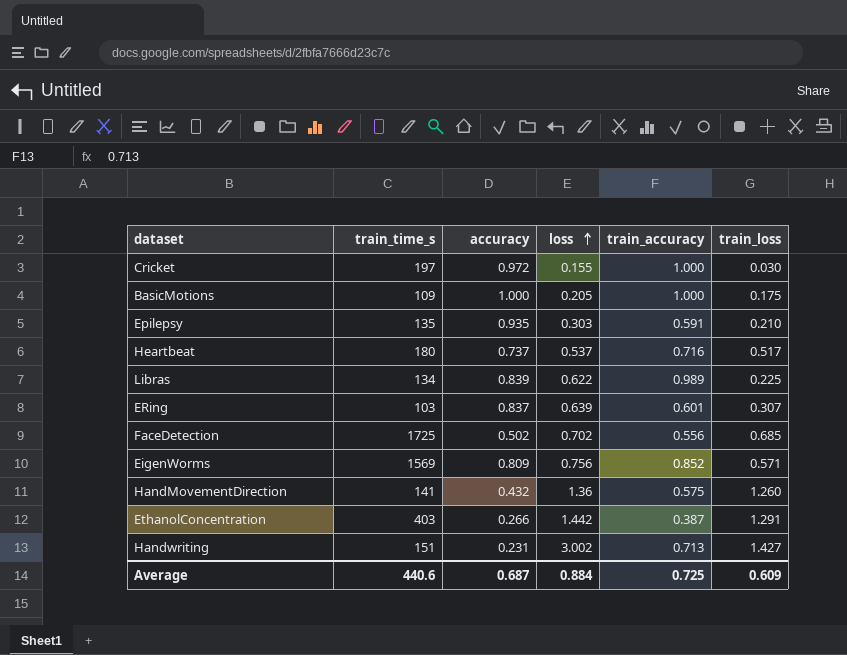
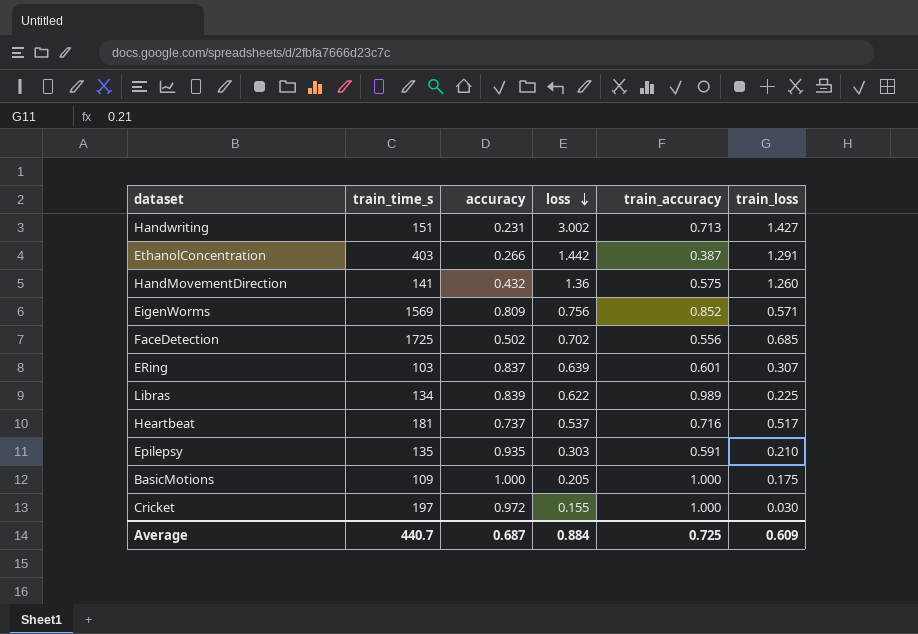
row order: loss ascending -> loss descending
Heartbeat | train_time_s: 180 -> 181
Average | train_time_s: 440.6 -> 440.7

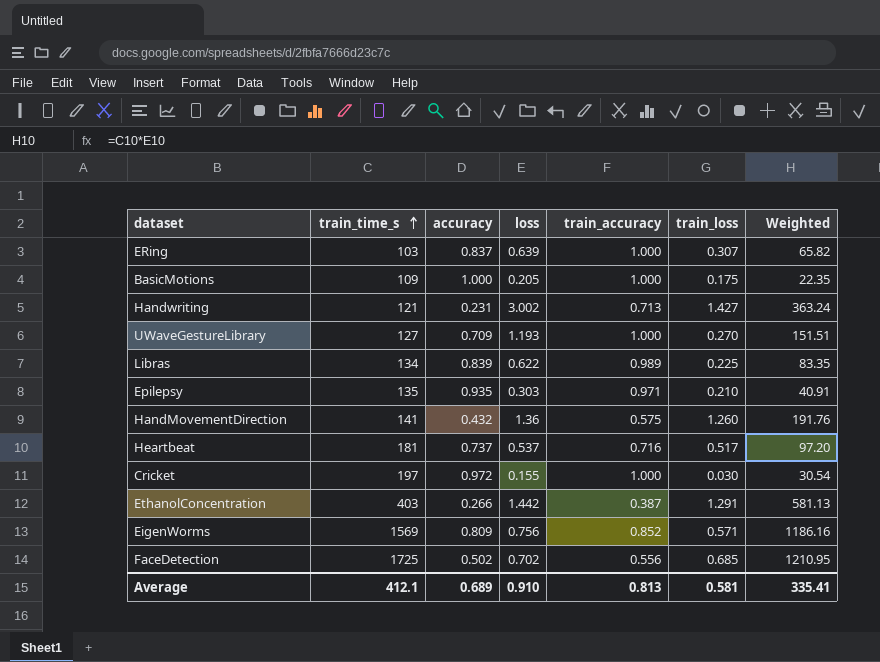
row order: loss descending -> train_time_s ascending
column Weighted | formula: none -> [train_time_s] * [loss]
ERing | train_accuracy: 0.601 -> 1.000
Handwriting | train_time_s: 151 -> 121
row UWaveGestureLibrary: none -> 127 | 0.709 | 1.193 | 1.000 | 0.270 | 151.51
Epilepsy | train_accuracy: 0.591 -> 0.971
Average | train_time_s: 440.7 -> 412.1
Average | accuracy: 0.687 -> 0.689
Average | loss: 0.884 -> 0.910
Average | train_accuracy: 0.725 -> 0.813
Average | train_loss: 0.609 -> 0.581

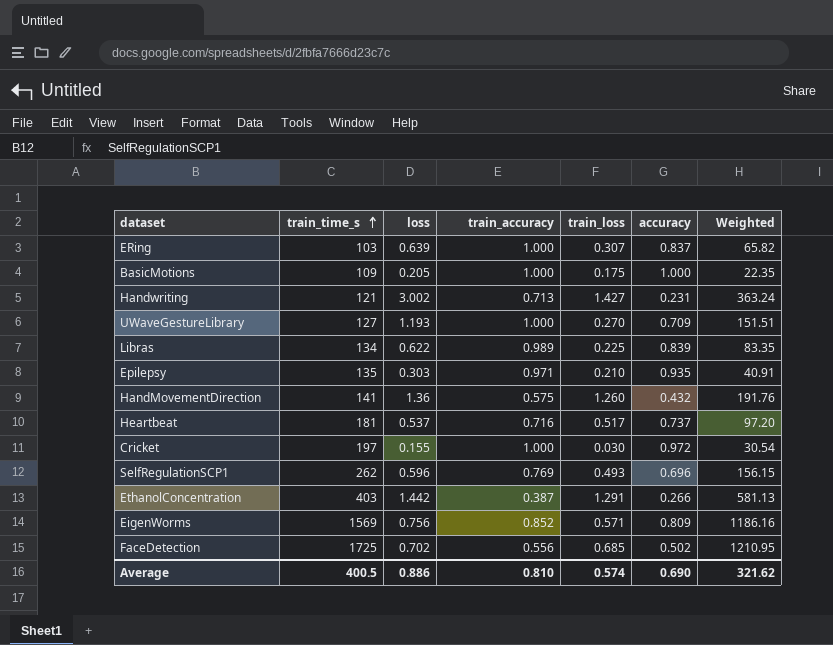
column accuracy | position: 3 -> 6
row SelfRegulationSCP1: none -> 262 | 0.596 | 0.769 | 0.493 | 0.696 | 156.15
Average | train_time_s: 412.1 -> 400.5
Average | loss: 0.910 -> 0.886
Average | train_accuracy: 0.813 -> 0.810
Average | train_loss: 0.581 -> 0.574
Average | accuracy: 0.689 -> 0.690
Average | Weighted: 335.41 -> 321.62

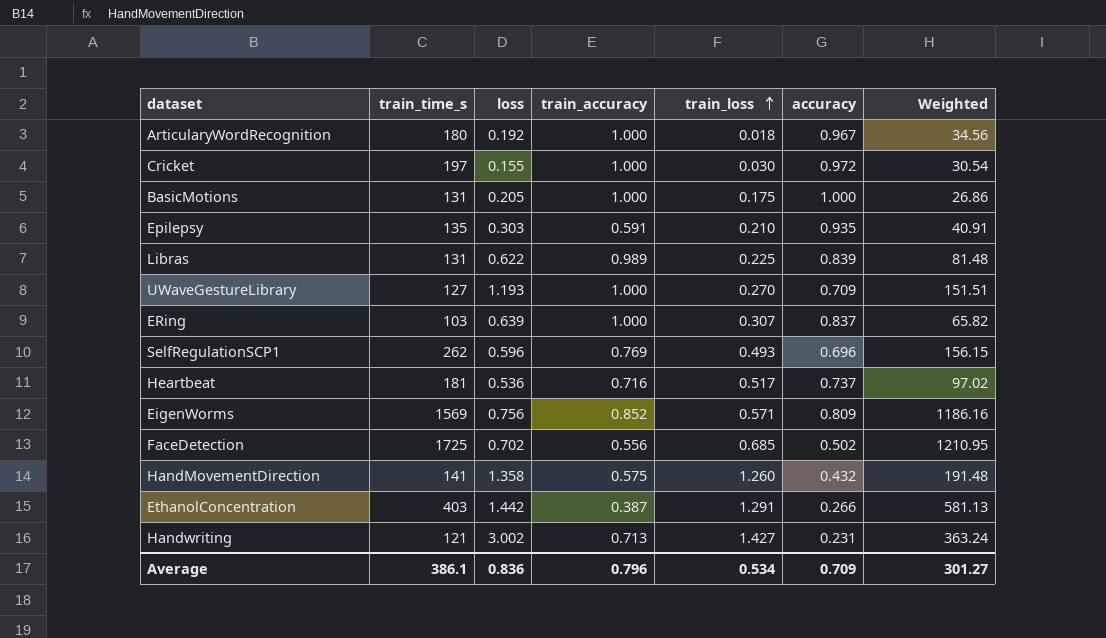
row order: train_time_s ascending -> train_loss ascending
row ArticularyWordRecognition: none -> 180 | 0.192 | 1.000 | 0.018 | 0.967 | 34.56
BasicMotions | train_time_s: 109 -> 131
BasicMotions | Weighted: 22.35 -> 26.86
Epilepsy | train_accuracy: 0.971 -> 0.591
Libras | train_time_s: 134 -> 131
Libras | Weighted: 83.35 -> 81.48
Heartbeat | loss: 0.537 -> 0.536
Heartbeat | Weighted: 97.20 -> 97.02
HandMovementDirection | loss: 1.36 -> 1.358
HandMovementDirection | Weighted: 191.76 -> 191.48
Average | train_time_s: 400.5 -> 386.1
Average | loss: 0.886 -> 0.836
Average | train_accuracy: 0.810 -> 0.796
Average | train_loss: 0.574 -> 0.534
Average | accuracy: 0.690 -> 0.709
Average | Weighted: 321.62 -> 301.27

